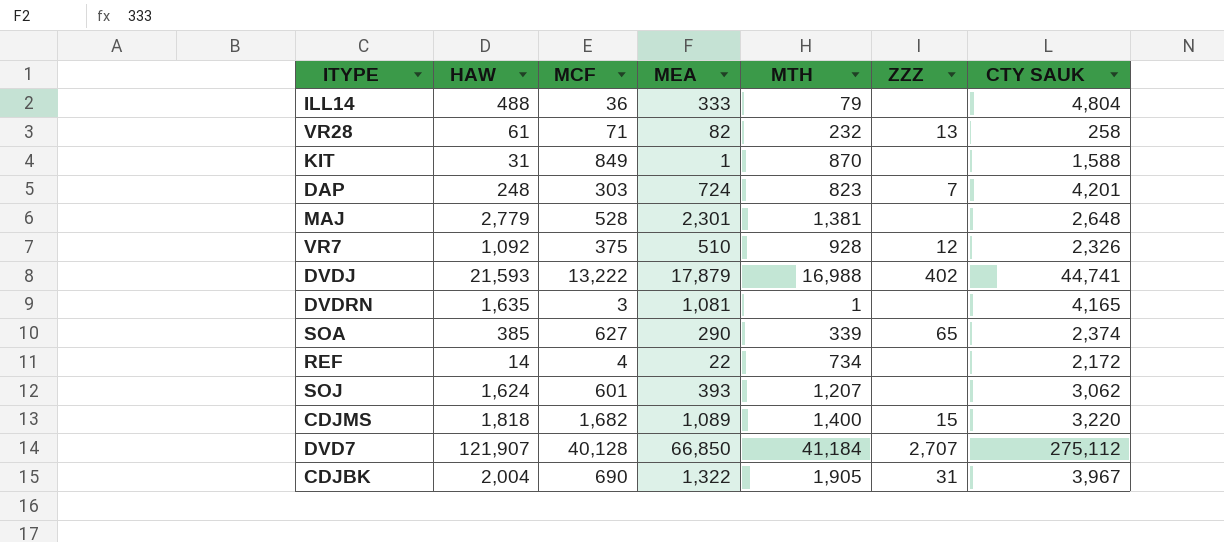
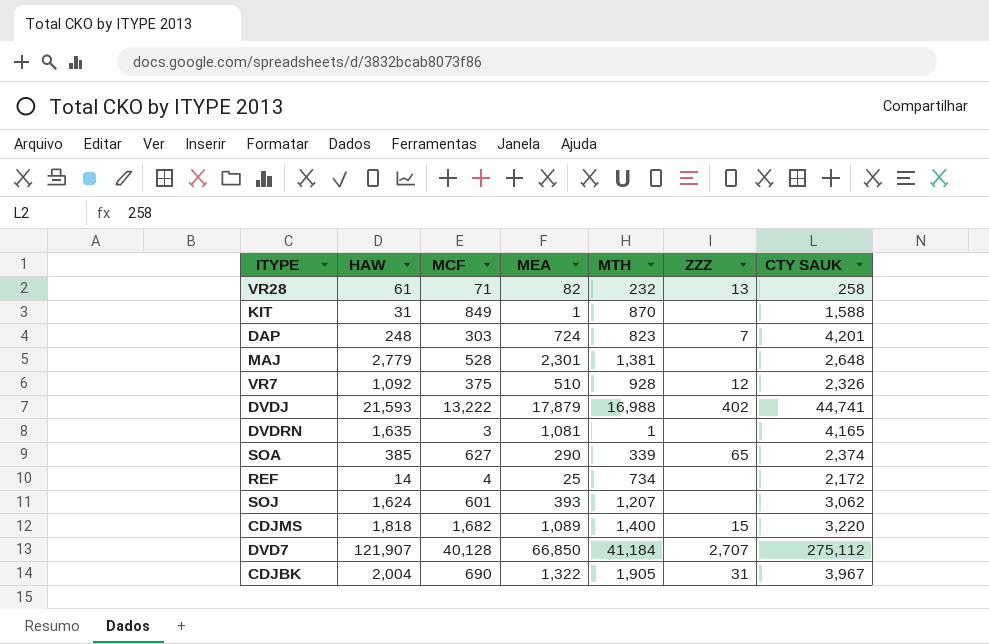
row ILL14: 488 | 36 | 333 | 79 | none | 4,804 -> none
REF | MEA: 22 -> 25

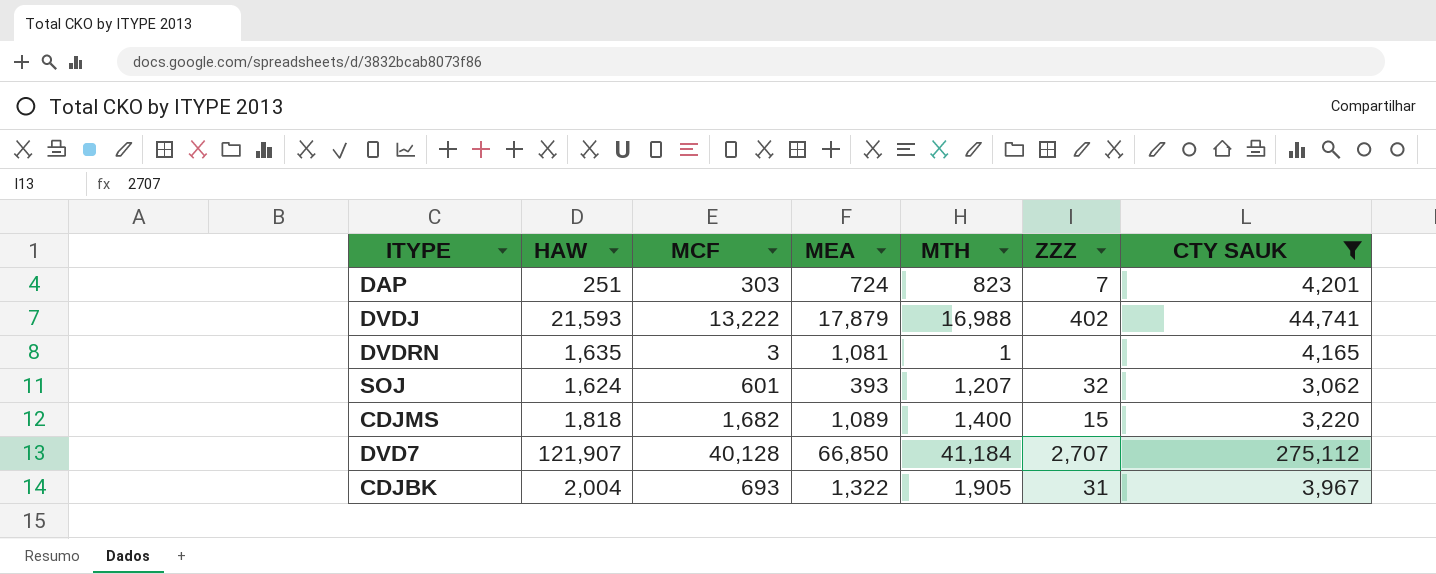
filter: none -> CTY SAUK >= 3,062
DAP | HAW: 248 -> 251
SOJ | ZZZ: none -> 32
CDJBK | MCF: 690 -> 693

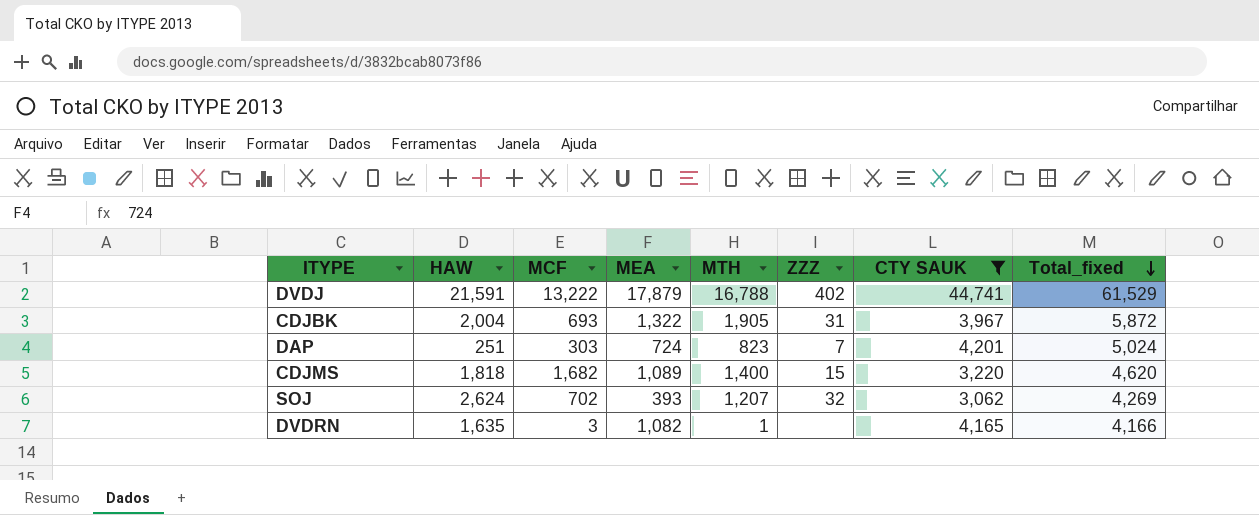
row order: none -> Total_fixed descending
column Total_fixed | formula: none -> [MTH] + [CTY SAUK]
row DVD7: 121,907 | 40,128 | 66,850 | 41,184 | 2,707 | 275,112 -> none
DVDJ | HAW: 21,593 -> 21,591
DVDJ | MTH: 16,988 -> 16,788
SOJ | HAW: 1,624 -> 2,624
SOJ | MCF: 601 -> 702
DVDRN | MEA: 1,081 -> 1,082

